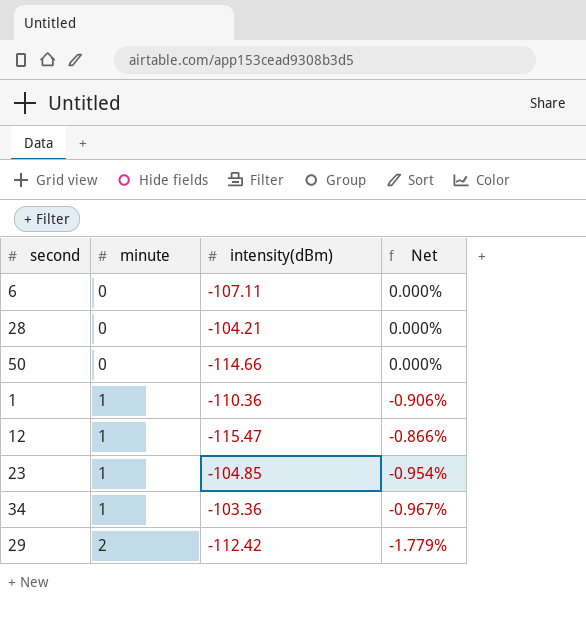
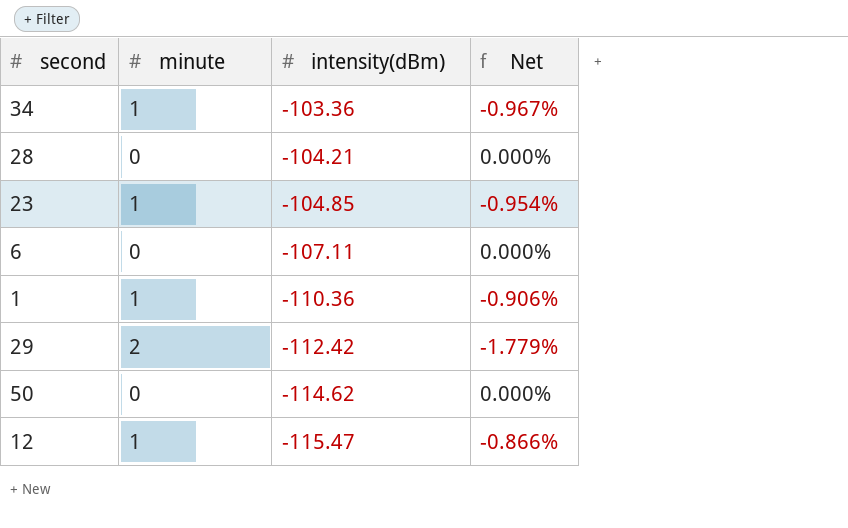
row order: minute ascending -> intensity(dBm) descending
50 | intensity(dBm): -114.66 -> -114.62

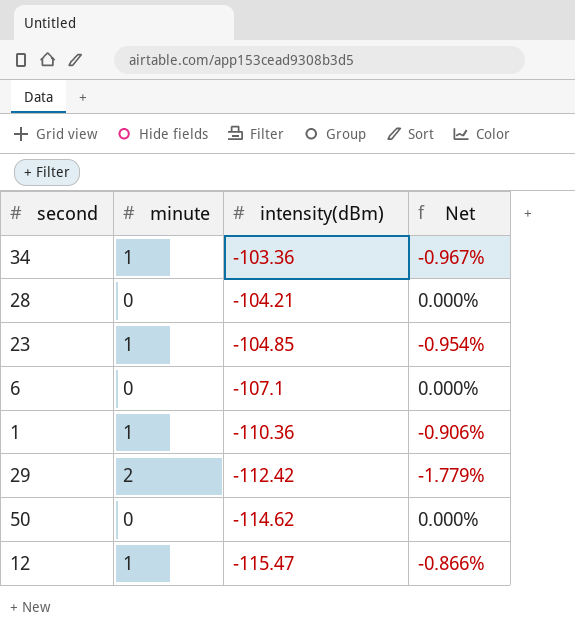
6 | intensity(dBm): -107.11 -> -107.1

